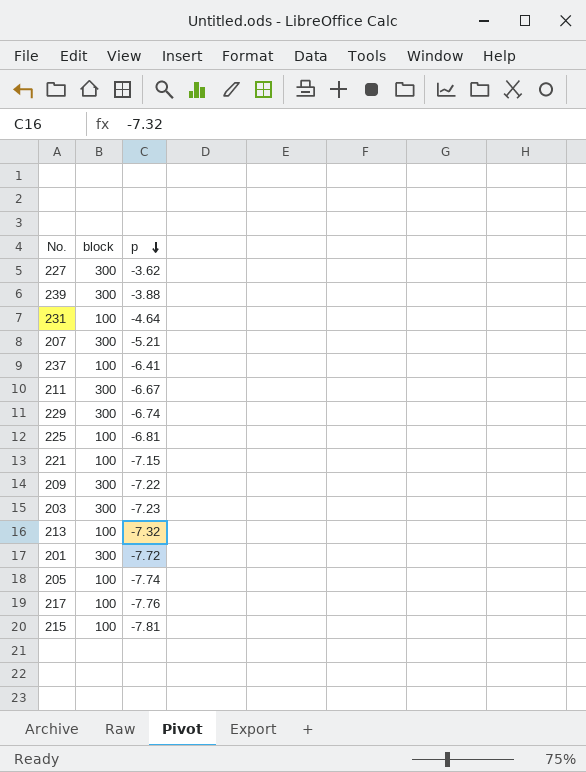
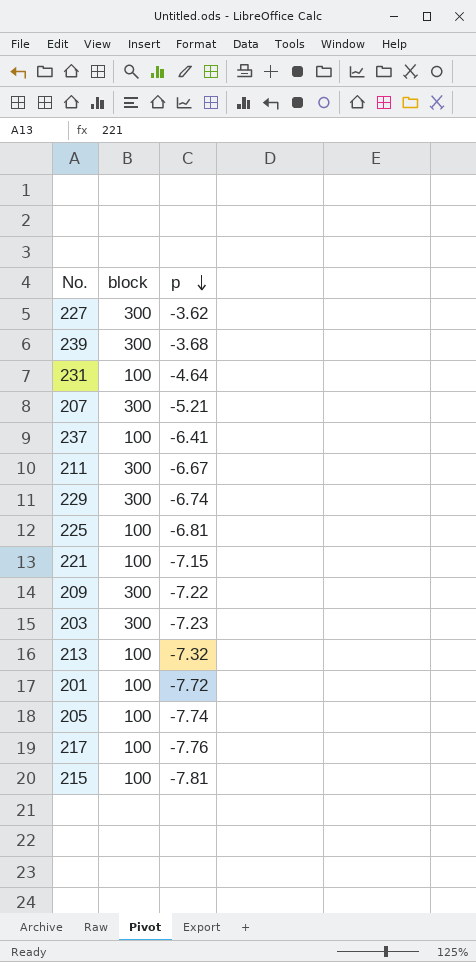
239 | p: -3.88 -> -3.68
201 | block: 300 -> 100

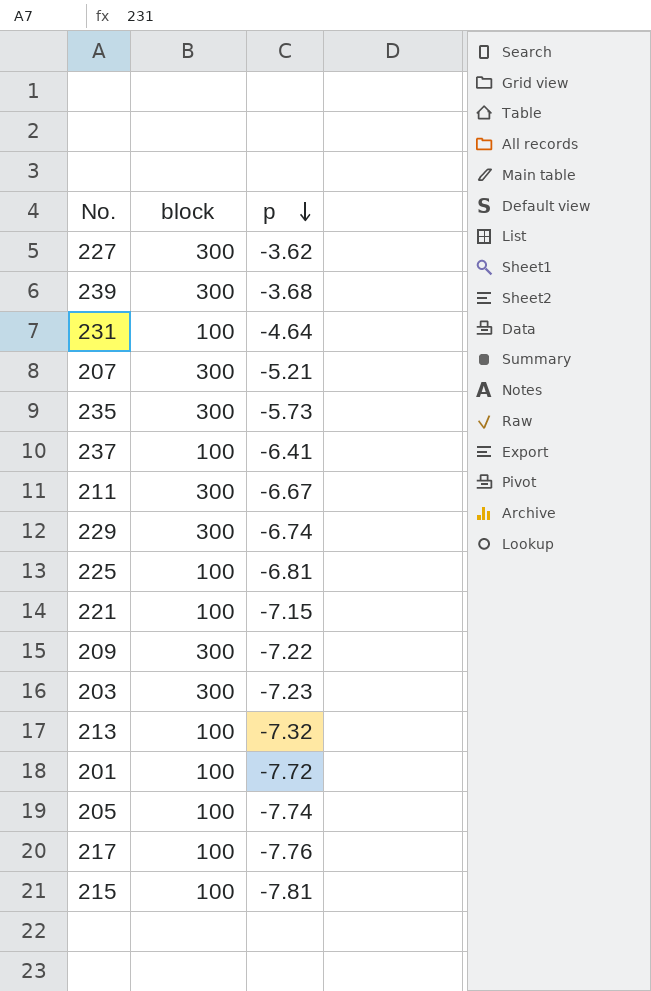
row 235: none -> 300 | -5.73

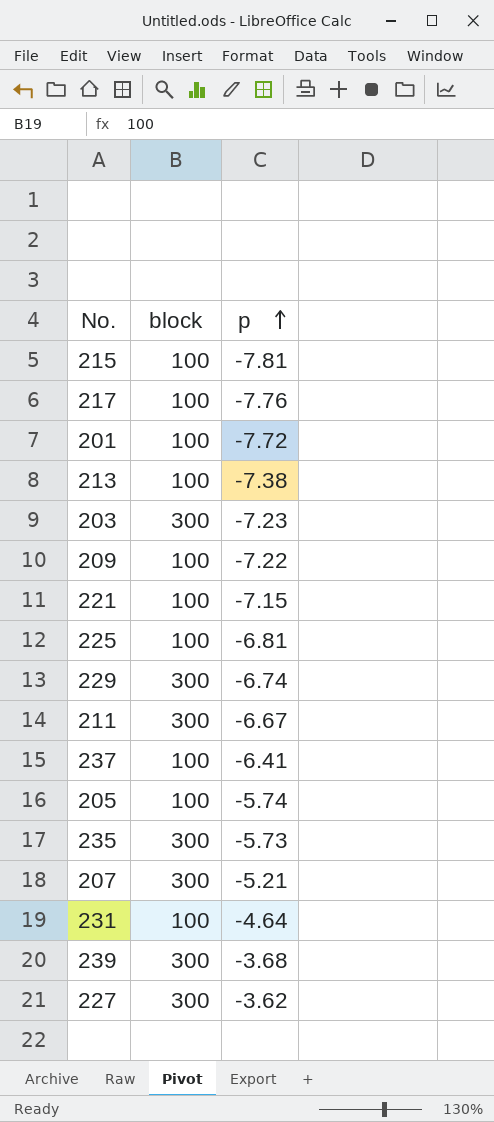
row order: p descending -> p ascending
213 | p: -7.32 -> -7.38
209 | block: 300 -> 100
205 | p: -7.74 -> -5.74

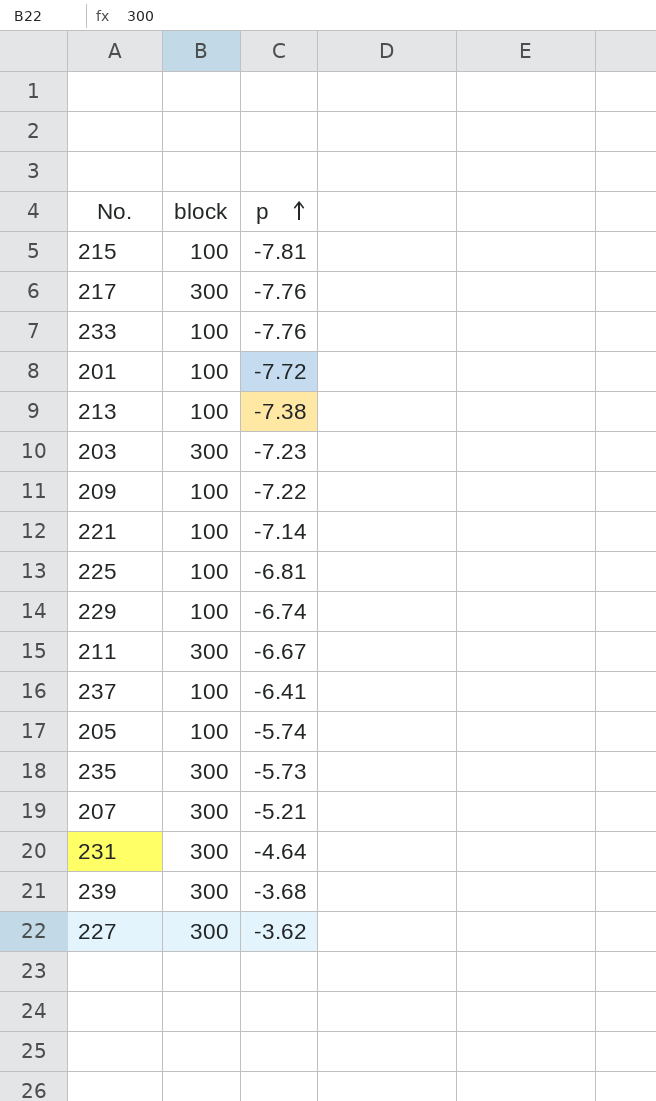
217 | block: 100 -> 300
row 233: none -> 100 | -7.76
221 | p: -7.15 -> -7.14
229 | block: 300 -> 100
231 | block: 100 -> 300

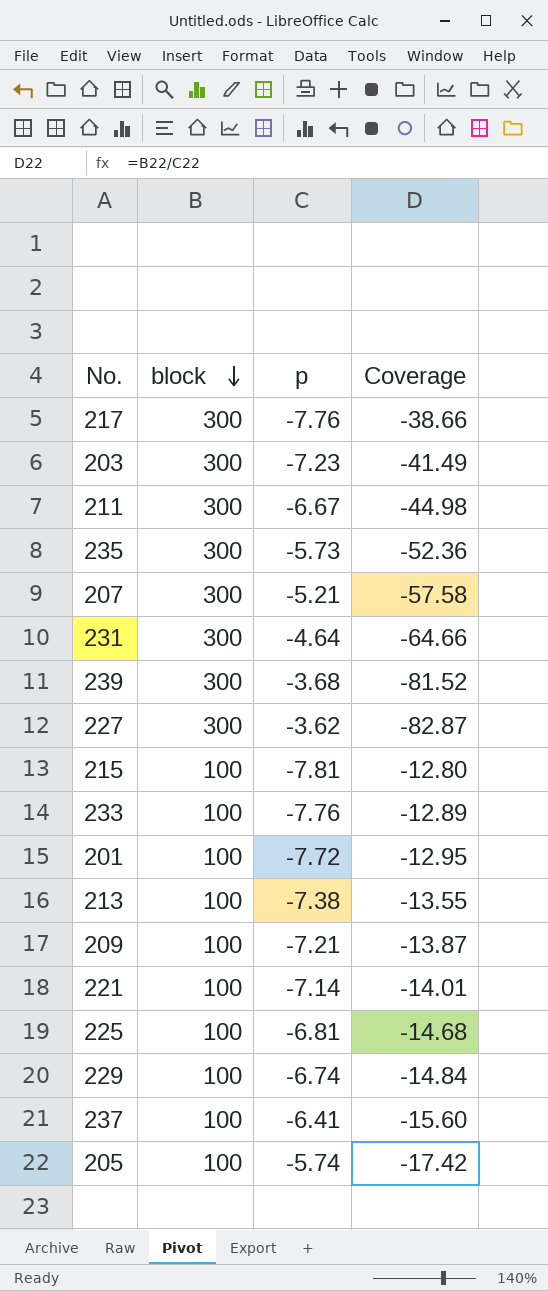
row order: p ascending -> block descending
column Coverage | formula: none -> [block] / [p]
209 | p: -7.22 -> -7.21

